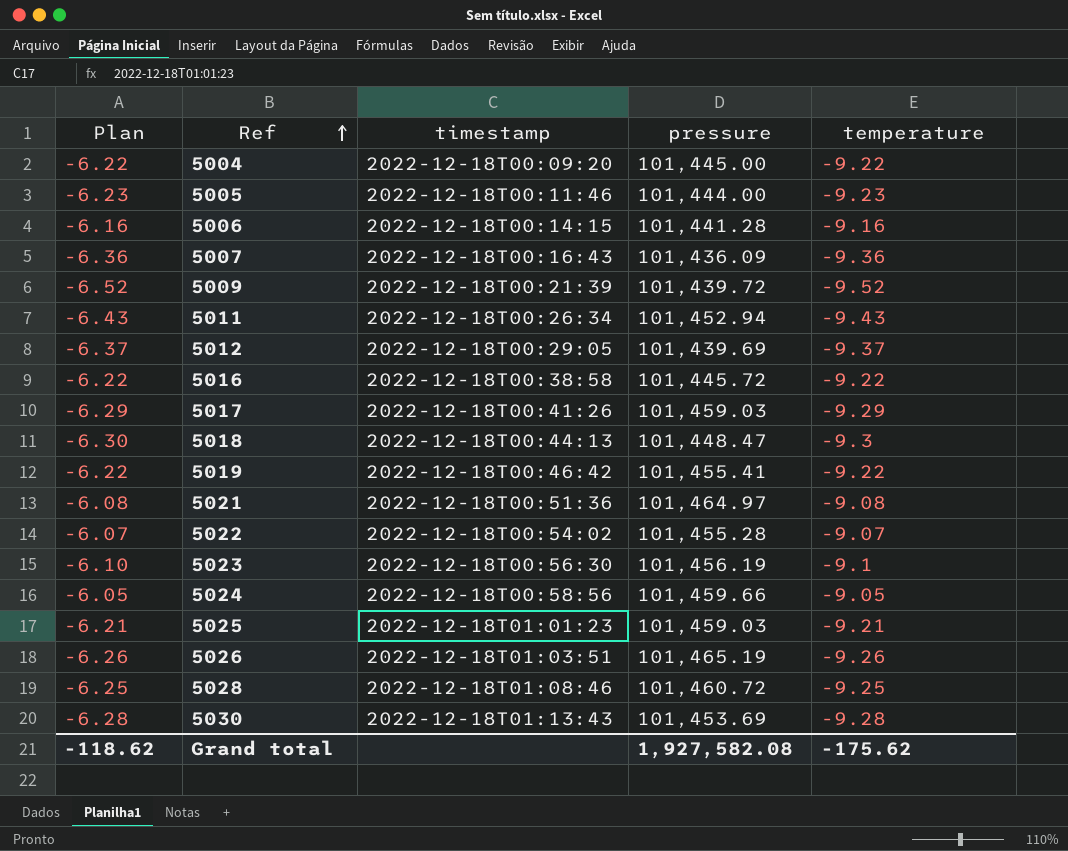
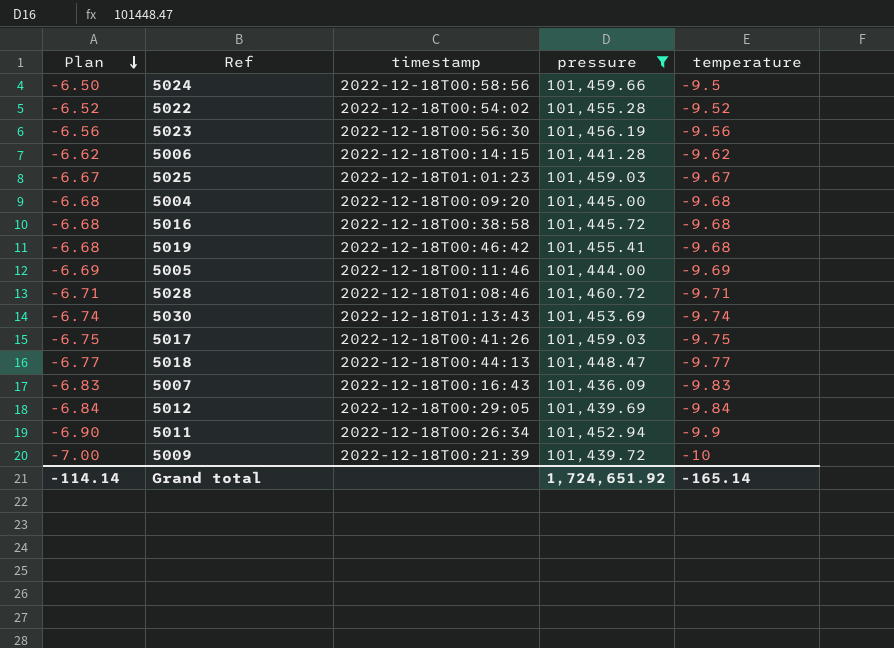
filter: none -> pressure <= 101,460.72
row order: Ref ascending -> Plan descending
5024 | Plan: -6.05 -> -6.50
5024 | temperature: -9.05 -> -9.5
5022 | Plan: -6.07 -> -6.52
5022 | temperature: -9.07 -> -9.52
5023 | Plan: -6.10 -> -6.56
5023 | temperature: -9.1 -> -9.56
5006 | Plan: -6.16 -> -6.62
5006 | temperature: -9.16 -> -9.62
5025 | Plan: -6.21 -> -6.67
5025 | temperature: -9.21 -> -9.67
5004 | Plan: -6.22 -> -6.68
5004 | temperature: -9.22 -> -9.68
5016 | Plan: -6.22 -> -6.68
5016 | temperature: -9.22 -> -9.68
5019 | Plan: -6.22 -> -6.68
5019 | temperature: -9.22 -> -9.68
5005 | Plan: -6.23 -> -6.69
5005 | temperature: -9.23 -> -9.69
5028 | Plan: -6.25 -> -6.71
5028 | temperature: -9.25 -> -9.71
5030 | Plan: -6.28 -> -6.74
5030 | temperature: -9.28 -> -9.74
5017 | Plan: -6.29 -> -6.75
5017 | temperature: -9.29 -> -9.75
5018 | Plan: -6.30 -> -6.77
5018 | temperature: -9.3 -> -9.77
5007 | Plan: -6.36 -> -6.83
5007 | temperature: -9.36 -> -9.83
5012 | Plan: -6.37 -> -6.84
5012 | temperature: -9.37 -> -9.84
5011 | Plan: -6.43 -> -6.90
5011 | temperature: -9.43 -> -9.9
5009 | Plan: -6.52 -> -7.00
5009 | temperature: -9.52 -> -10
Grand total | Plan: -118.62 -> -114.14
Grand total | pressure: 1,927,582.08 -> 1,724,651.92
Grand total | temperature: -175.62 -> -165.14

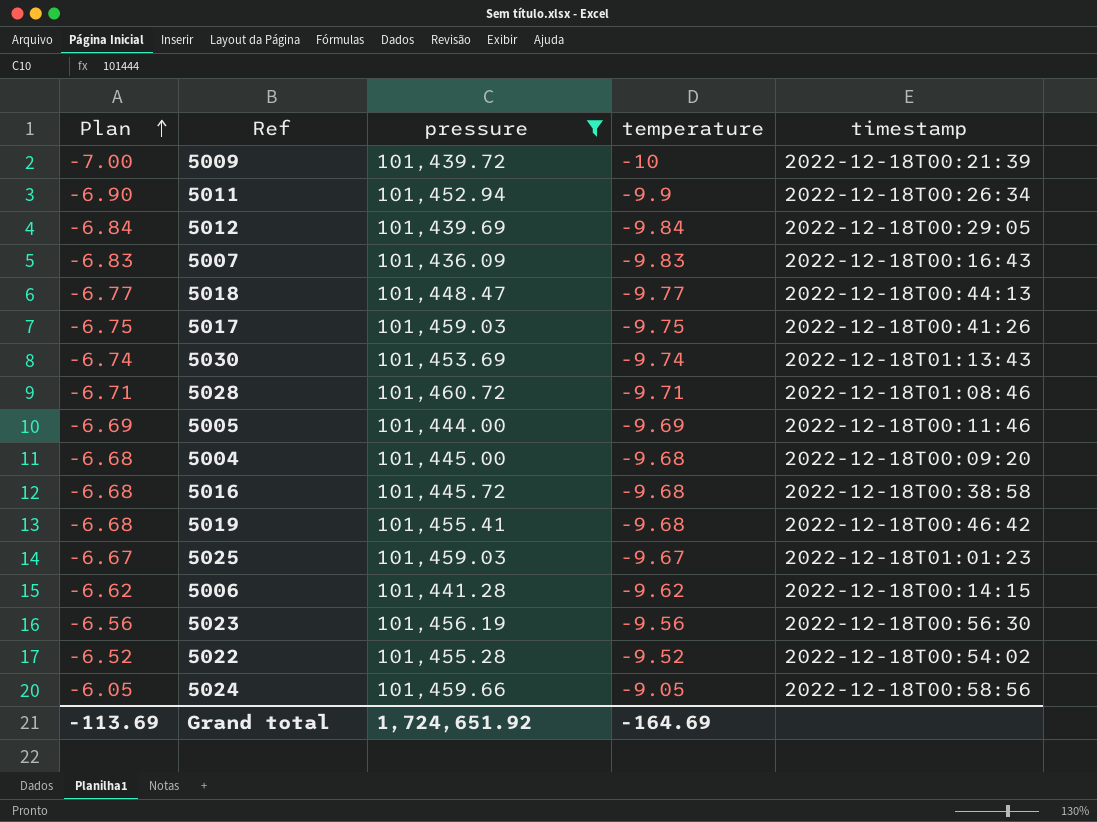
row order: Plan descending -> Plan ascending
column timestamp | position: 3 -> 5
5024 | Plan: -6.50 -> -6.05
5024 | temperature: -9.5 -> -9.05
Grand total | Plan: -114.14 -> -113.69
Grand total | temperature: -165.14 -> -164.69

